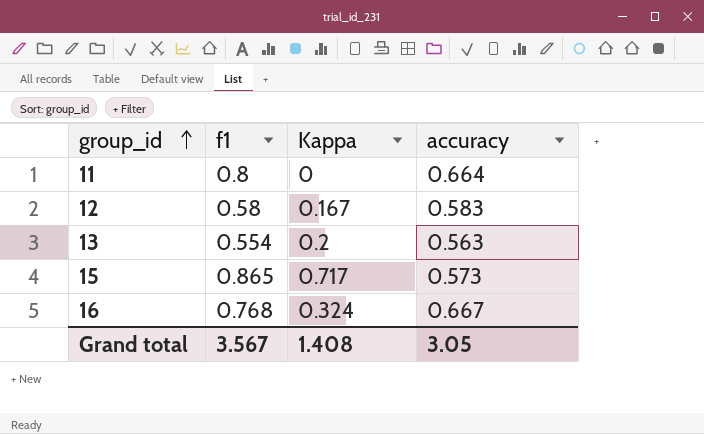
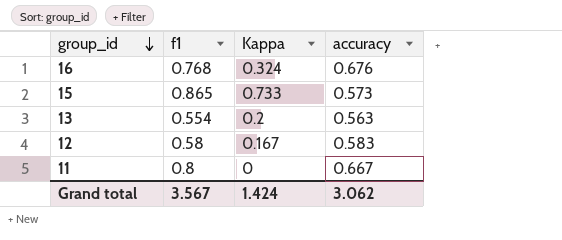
row order: group_id ascending -> group_id descending
16 | accuracy: 0.667 -> 0.676
15 | Kappa: 0.717 -> 0.733
11 | accuracy: 0.664 -> 0.667
Grand total | Kappa: 1.408 -> 1.424
Grand total | accuracy: 3.05 -> 3.062

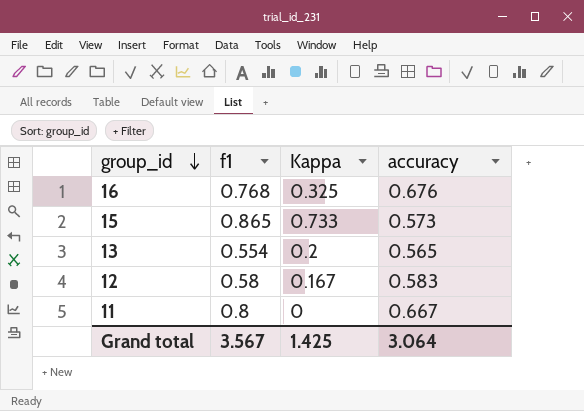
16 | Kappa: 0.324 -> 0.325
13 | accuracy: 0.563 -> 0.565
Grand total | Kappa: 1.424 -> 1.425
Grand total | accuracy: 3.062 -> 3.064

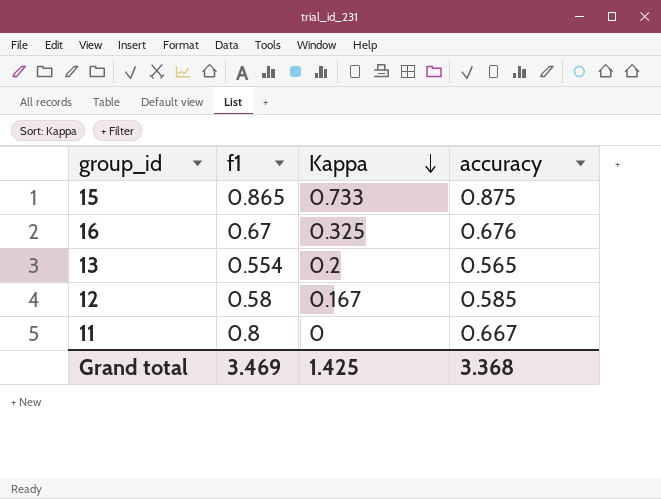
row order: group_id descending -> Kappa descending
15 | accuracy: 0.573 -> 0.875
16 | f1: 0.768 -> 0.67
12 | accuracy: 0.583 -> 0.585
Grand total | f1: 3.567 -> 3.469
Grand total | accuracy: 3.064 -> 3.368

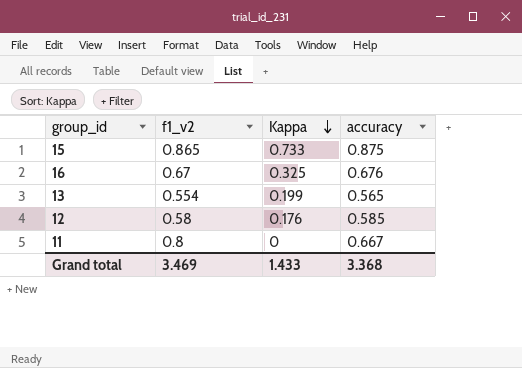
column name: f1 -> f1_v2
13 | Kappa: 0.2 -> 0.199
12 | Kappa: 0.167 -> 0.176
Grand total | Kappa: 1.425 -> 1.433

